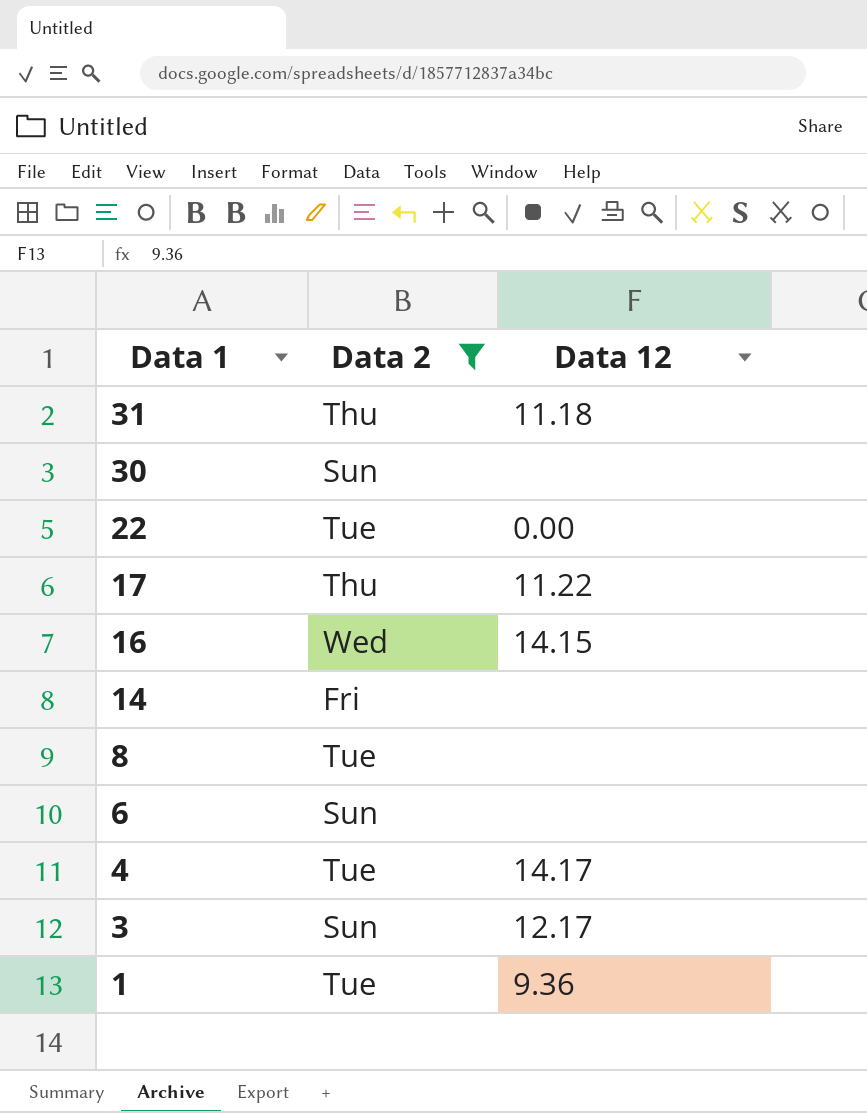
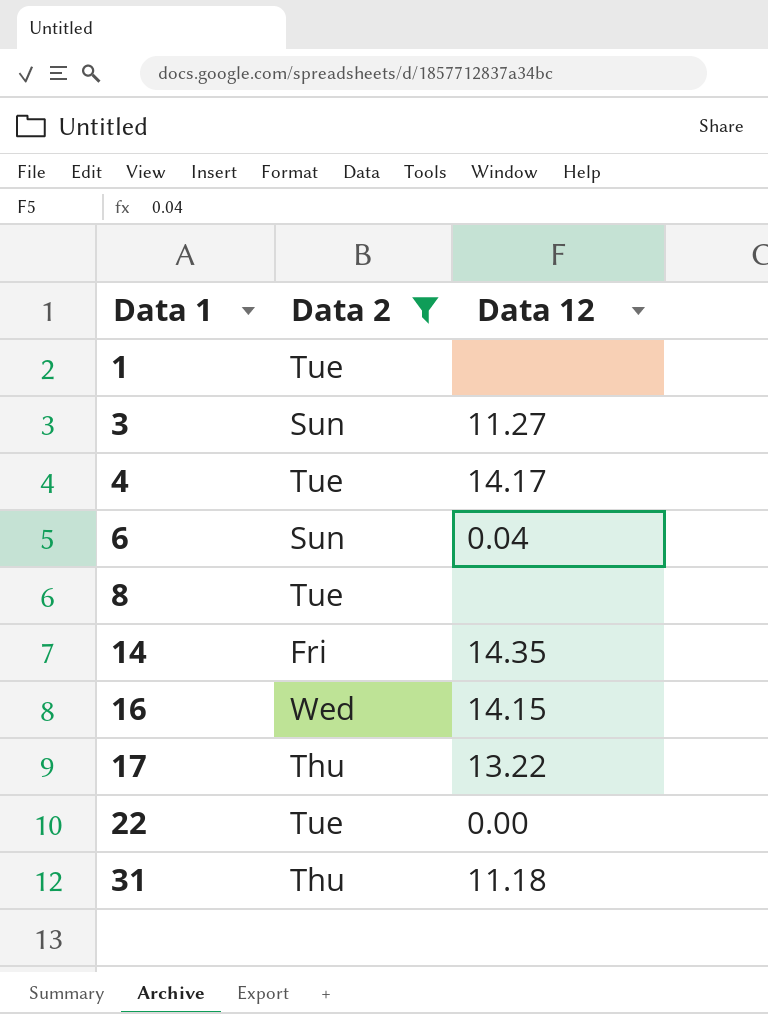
row order: Data 1 descending -> Data 1 ascending
row 30: Sun | none -> none
1 | Data 12: 9.36 -> none
3 | Data 12: 12.17 -> 11.27
6 | Data 12: none -> 0.04
14 | Data 12: none -> 14.35
17 | Data 12: 11.22 -> 13.22

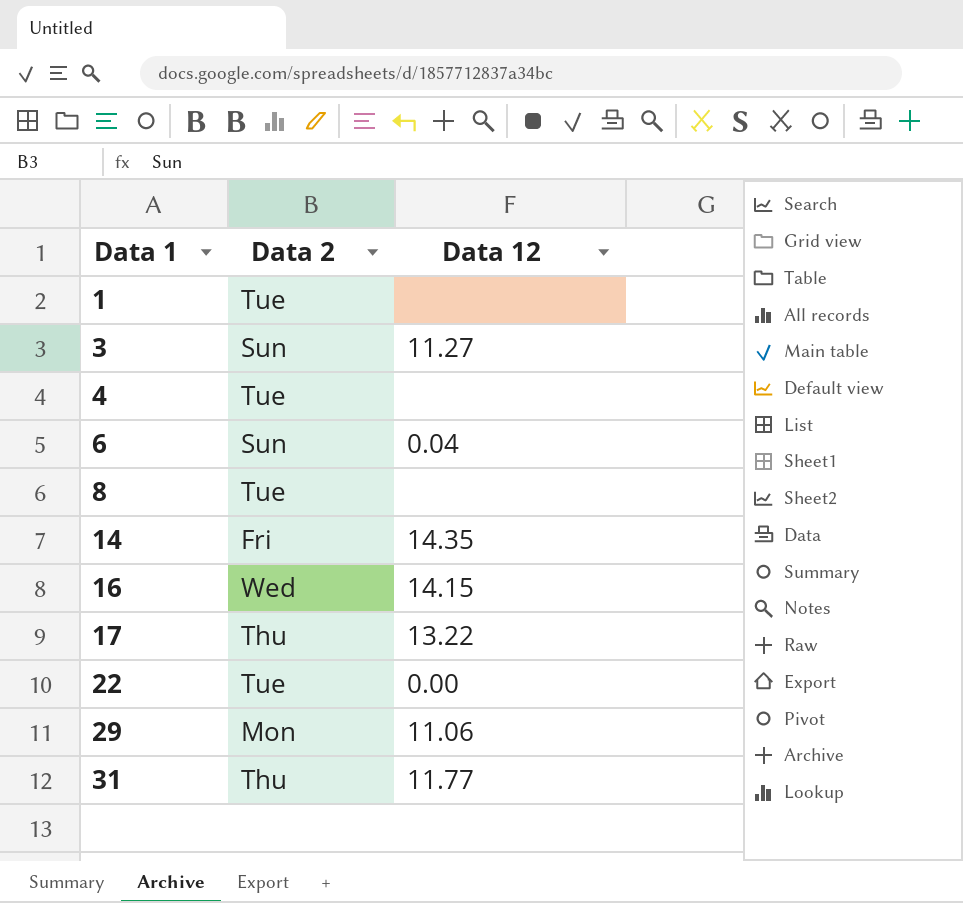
filter: Data 2 != Mon -> none
4 | Data 12: 14.17 -> none
31 | Data 12: 11.18 -> 11.77

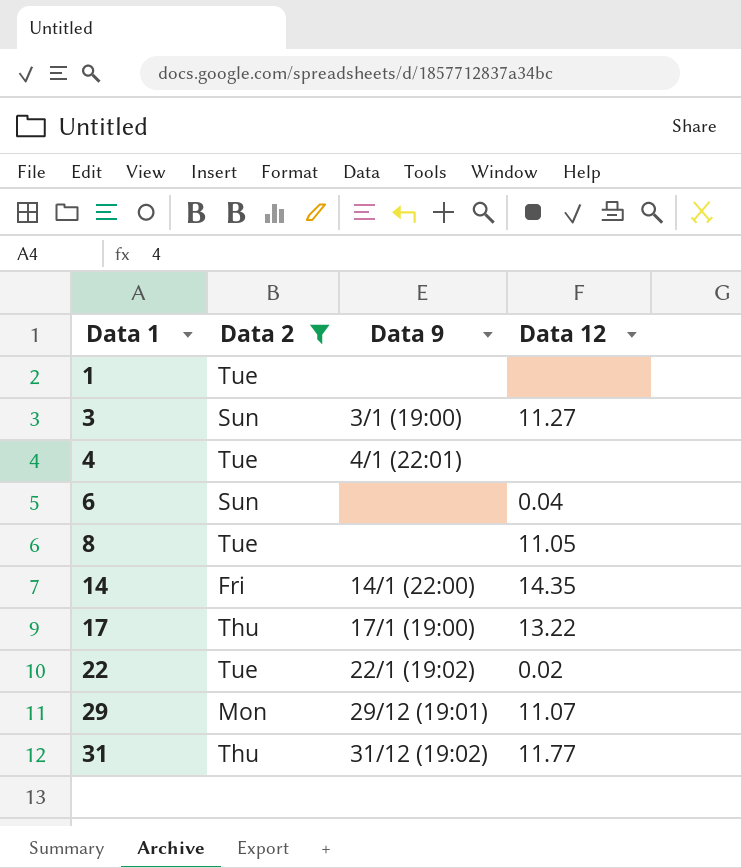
filter: none -> Data 2 != Wed
column Data 9 | position: none -> 3
8 | Data 12: none -> 11.05
22 | Data 12: 0.00 -> 0.02
29 | Data 12: 11.06 -> 11.07

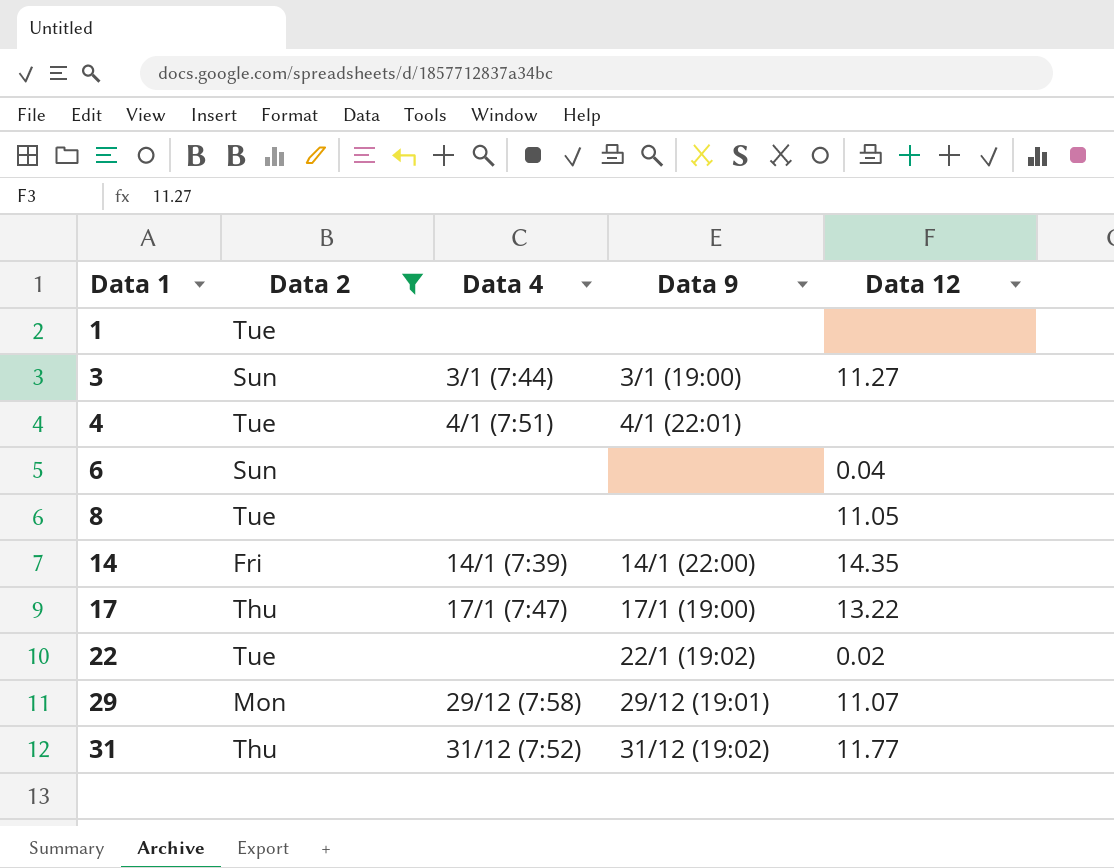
column Data 4 | position: none -> 3

